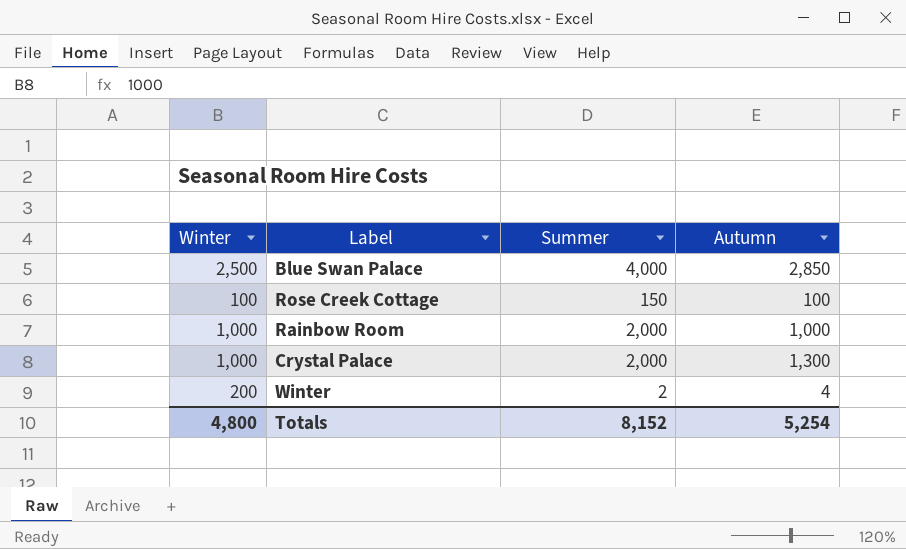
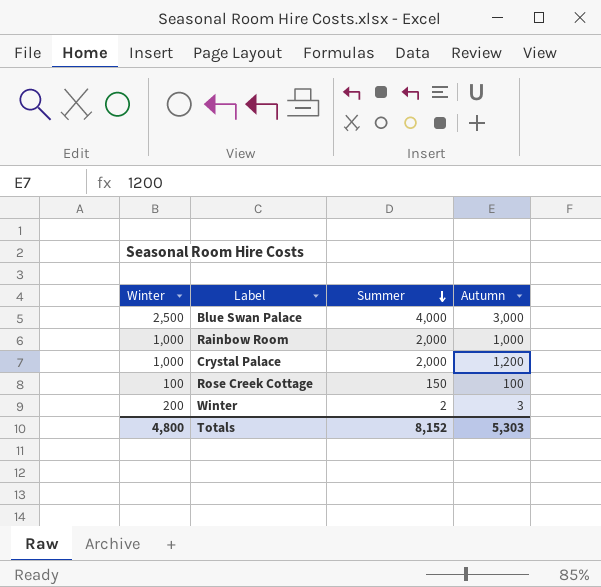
row order: none -> Summer descending
Blue Swan Palace | Autumn: 2,850 -> 3,000
Crystal Palace | Autumn: 1,300 -> 1,200
Winter | Autumn: 4 -> 3
Totals | Autumn: 5,254 -> 5,303

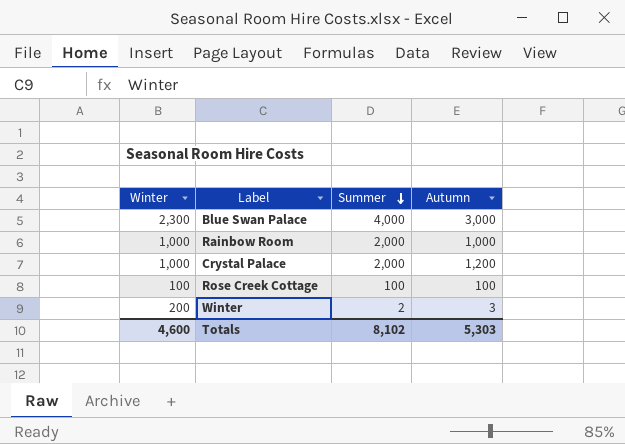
Blue Swan Palace | Winter: 2,500 -> 2,300
Rose Creek Cottage | Summer: 150 -> 100
Totals | Winter: 4,800 -> 4,600
Totals | Summer: 8,152 -> 8,102

